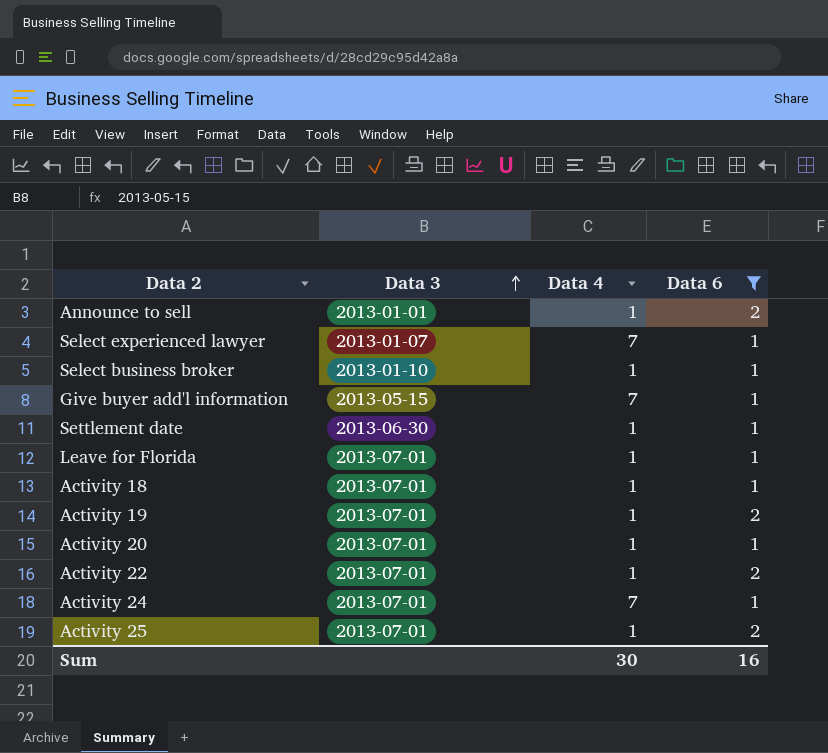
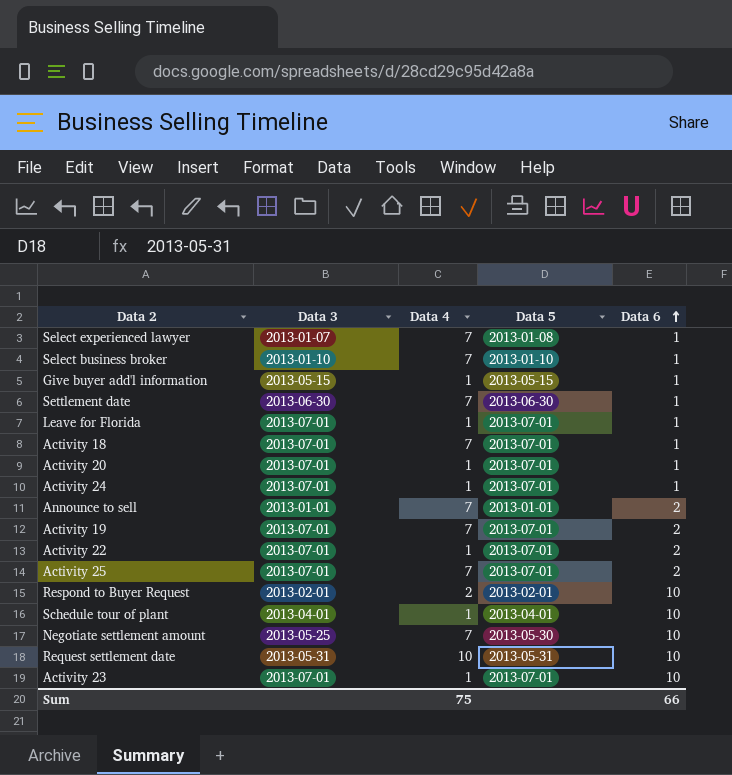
filter: Data 6 != 10 -> none
row order: Data 3 ascending -> Data 6 ascending
column Data 5 | position: none -> 4
Select business broker | Data 4: 1 -> 7
Give buyer add'l information | Data 4: 7 -> 1
Settlement date | Data 4: 1 -> 7
Activity 18 | Data 4: 1 -> 7
Activity 24 | Data 4: 7 -> 1
Announce to sell | Data 4: 1 -> 7
Activity 19 | Data 4: 1 -> 7
Activity 25 | Data 4: 1 -> 7
Sum | Data 4: 30 -> 75
Sum | Data 6: 16 -> 66

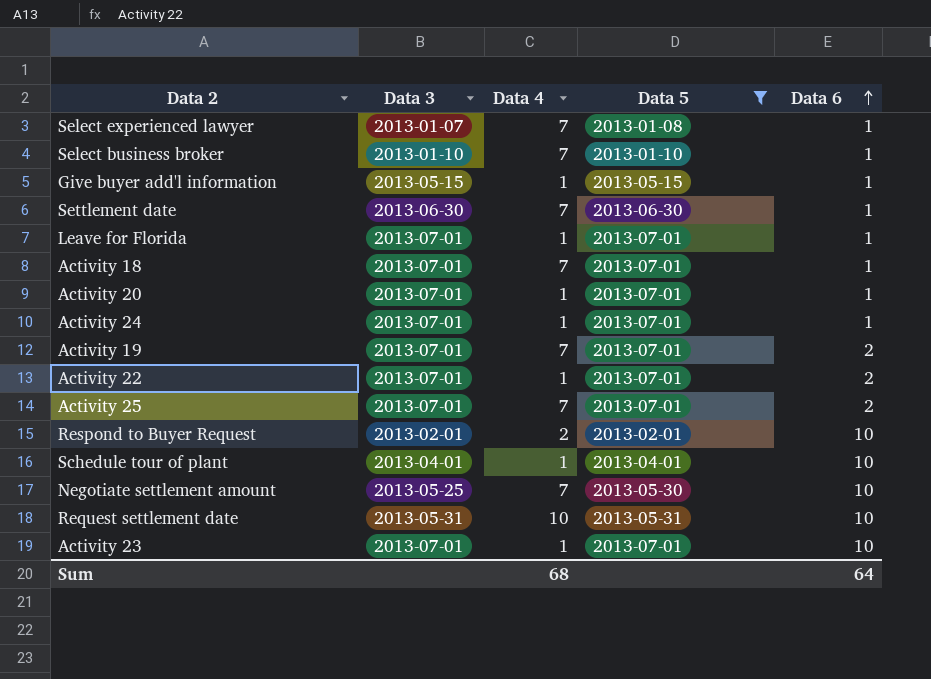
filter: none -> Data 5 != 2013-01-01
Sum | Data 4: 75 -> 68
Sum | Data 6: 66 -> 64

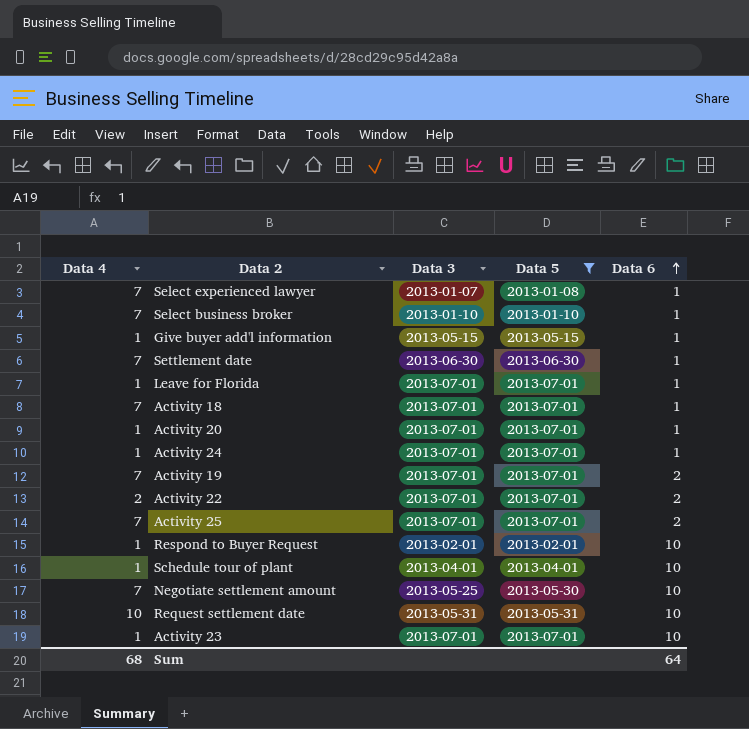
column Data 4 | position: 3 -> 1
Activity 22 | Data 4: 1 -> 2
Respond to Buyer Request | Data 4: 2 -> 1

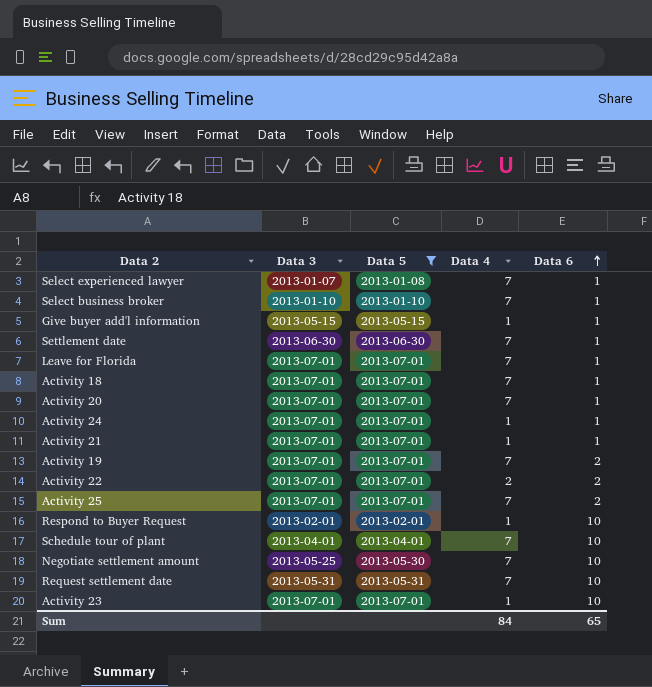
column Data 4 | position: 1 -> 4
Leave for Florida | Data 4: 1 -> 7
Activity 20 | Data 4: 1 -> 7
row Activity 21: none -> 2013-07-01 | 2013-07-01 | 1 | 1
Schedule tour of plant | Data 4: 1 -> 7
Request settlement date | Data 4: 10 -> 7
Sum | Data 4: 68 -> 84
Sum | Data 6: 64 -> 65

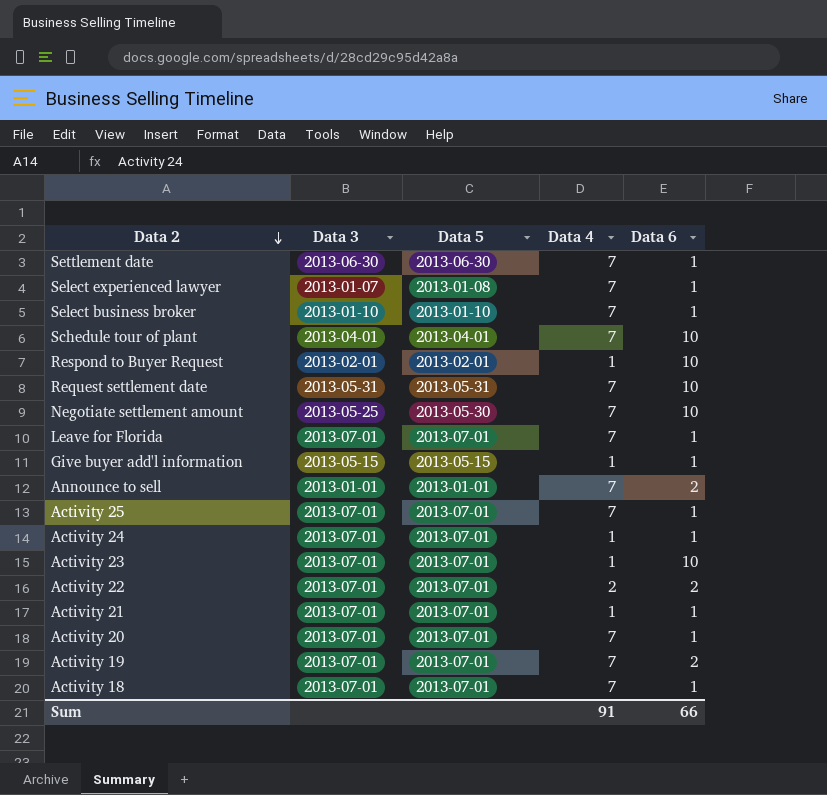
filter: Data 5 != 2013-01-01 -> none
row order: Data 6 ascending -> Data 2 descending
Activity 25 | Data 6: 2 -> 1
Sum | Data 4: 84 -> 91
Sum | Data 6: 65 -> 66

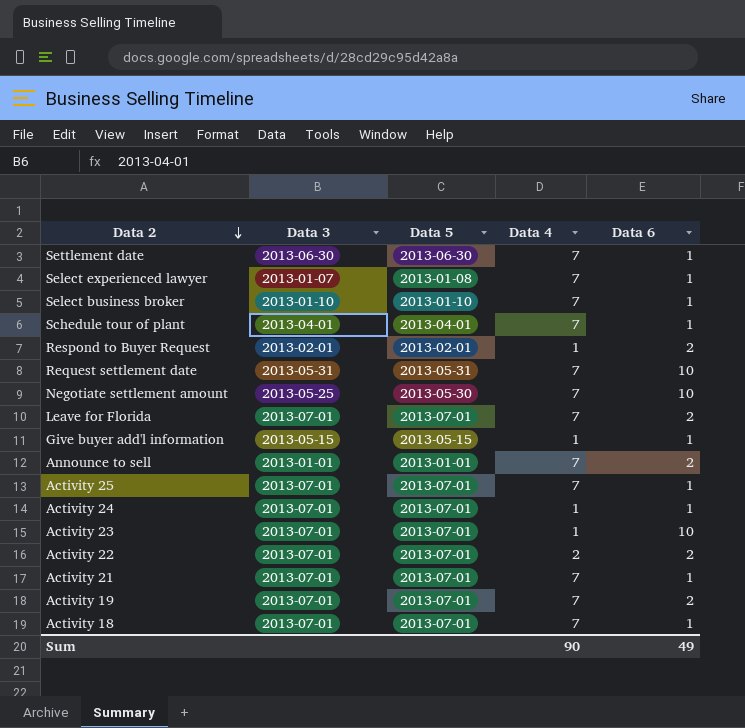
row Activity 20: 2013-07-01 | 2013-07-01 | 7 | 1 -> none
Schedule tour of plant | Data 6: 10 -> 1
Respond to Buyer Request | Data 6: 10 -> 2
Leave for Florida | Data 6: 1 -> 2
Activity 21 | Data 4: 1 -> 7
Sum | Data 4: 91 -> 90
Sum | Data 6: 66 -> 49

